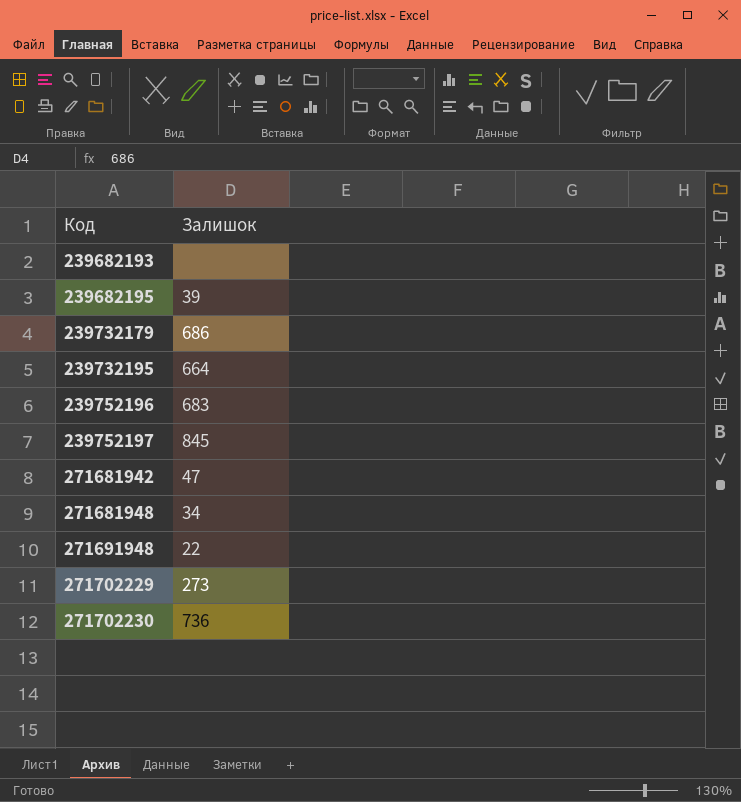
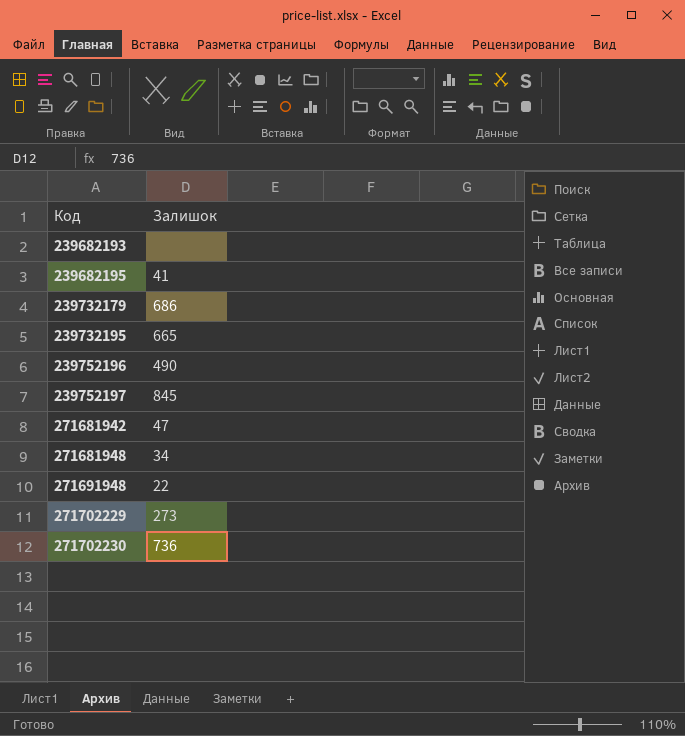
239682195 | Залишок: 39 -> 41
239732195 | Залишок: 664 -> 665
239752196 | Залишок: 683 -> 490

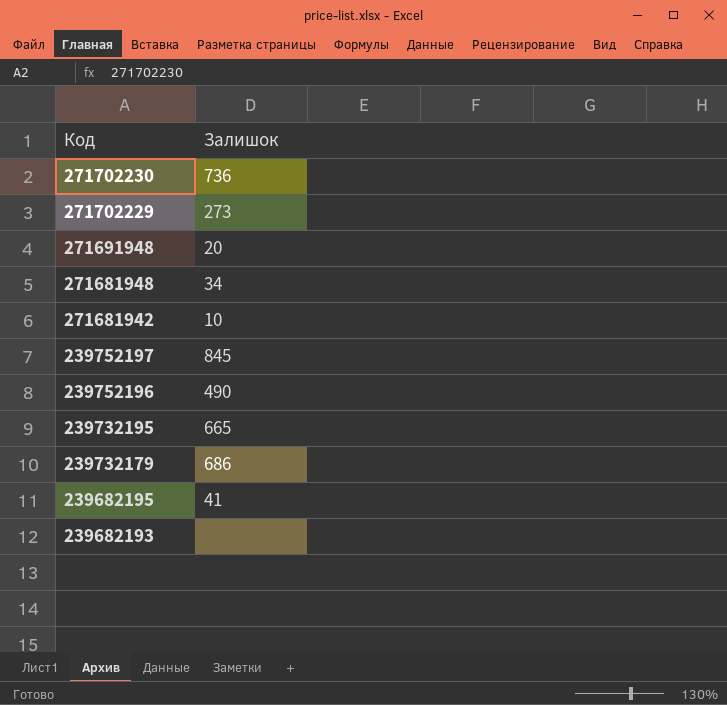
row order: Код ascending -> Код descending
271691948 | Залишок: 22 -> 20
271681942 | Залишок: 47 -> 10

